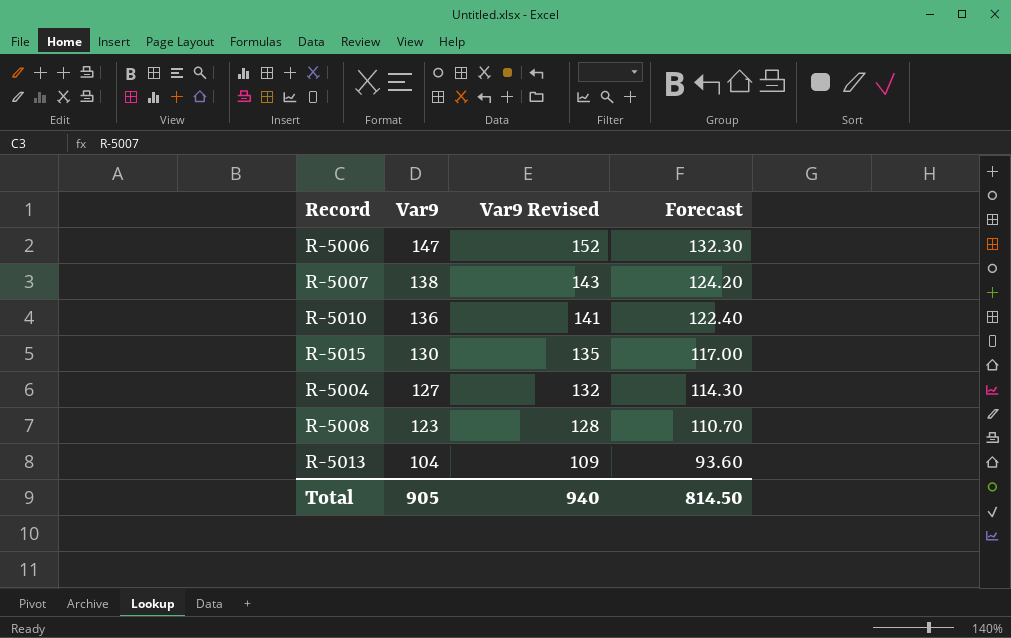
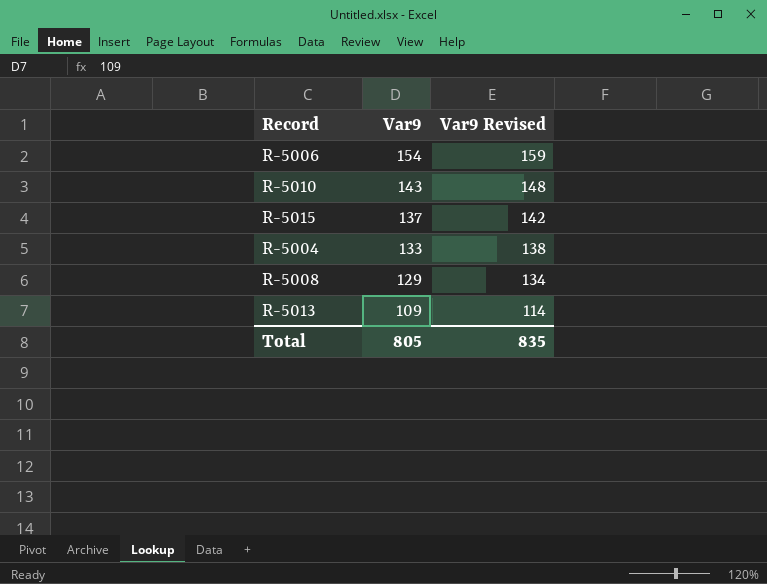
column Forecast | formula: [Var9] * 0.9 -> none
row R-5007: 138 | 143 | 124.20 -> none
R-5006 | Var9: 147 -> 154
R-5006 | Var9 Revised: 152 -> 159
R-5010 | Var9: 136 -> 143
R-5010 | Var9 Revised: 141 -> 148
R-5015 | Var9: 130 -> 137
R-5015 | Var9 Revised: 135 -> 142
R-5004 | Var9: 127 -> 133
R-5004 | Var9 Revised: 132 -> 138
R-5008 | Var9: 123 -> 129
R-5008 | Var9 Revised: 128 -> 134
R-5013 | Var9: 104 -> 109
R-5013 | Var9 Revised: 109 -> 114
Total | Var9: 905 -> 805
Total | Var9 Revised: 940 -> 835

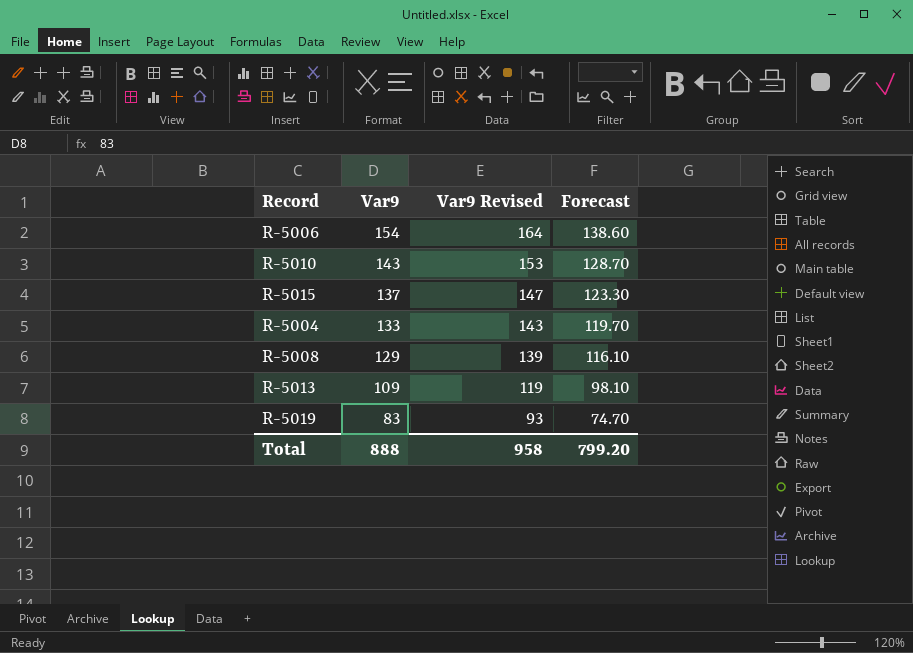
column Var9 Revised | formula: [Var9] + 5 -> [Var9] + 10
column Forecast | formula: none -> [Var9] * 0.9
row R-5019: none -> 83 | 93 | 74.70
Total | Var9: 805 -> 888
Total | Var9 Revised: 835 -> 958

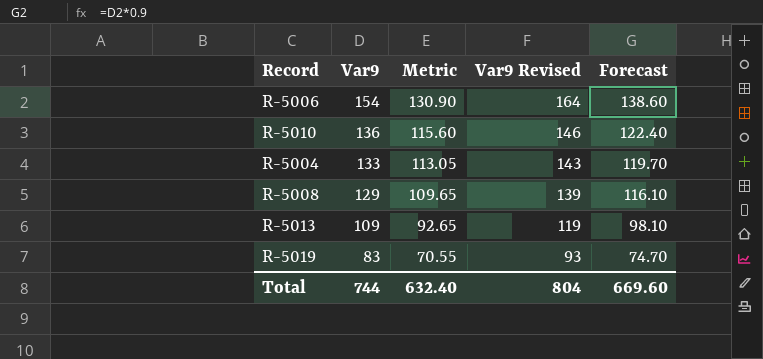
column Metric | formula: none -> [Var9] * 0.85
row R-5015: 137 | 147 | 123.30 -> none
R-5010 | Var9: 143 -> 136
R-5010 | Var9 Revised: 153 -> 146
R-5010 | Forecast: 128.70 -> 122.40
Total | Var9: 888 -> 744
Total | Var9 Revised: 958 -> 804
Total | Forecast: 799.20 -> 669.60

